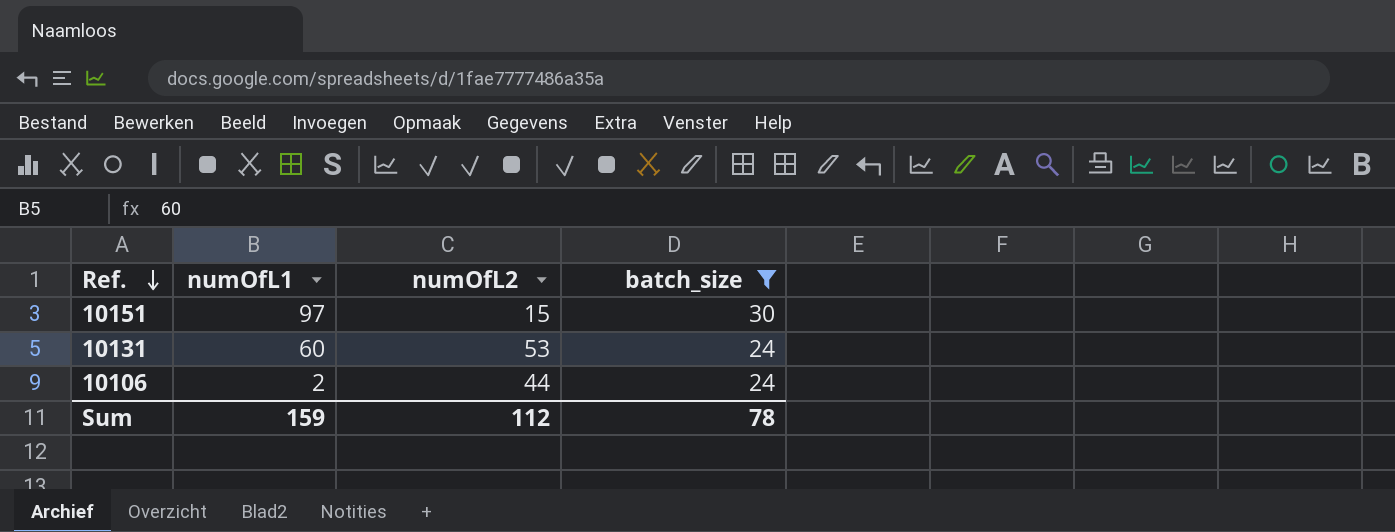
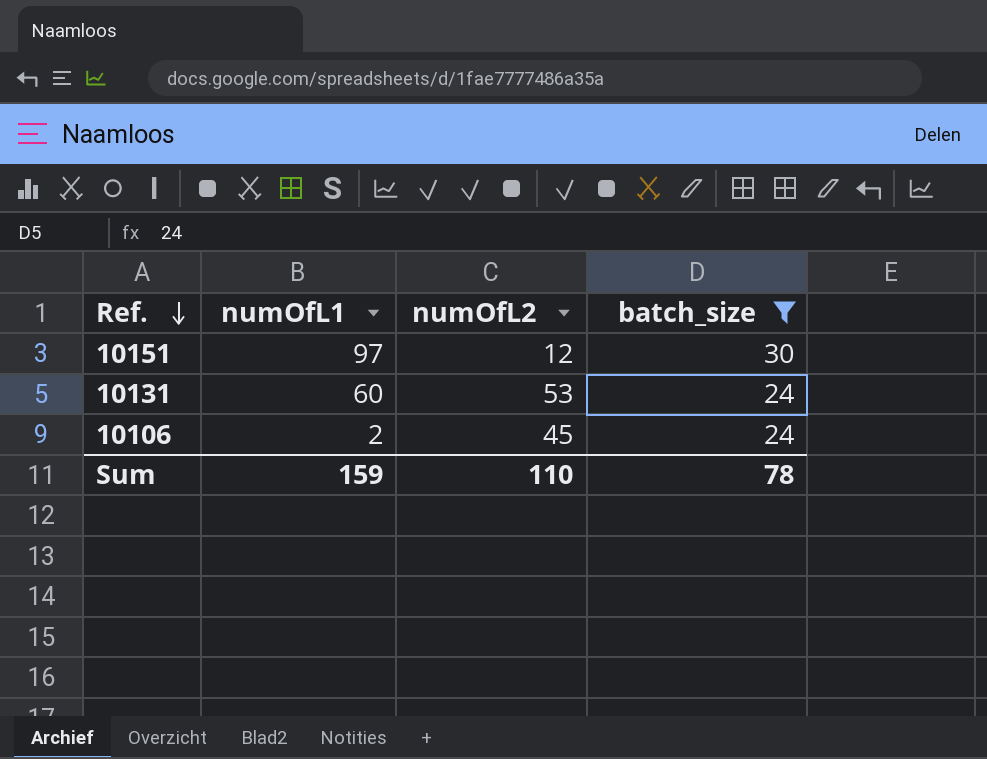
10151 | numOfL2: 15 -> 12
10106 | numOfL2: 44 -> 45
Sum | numOfL2: 112 -> 110

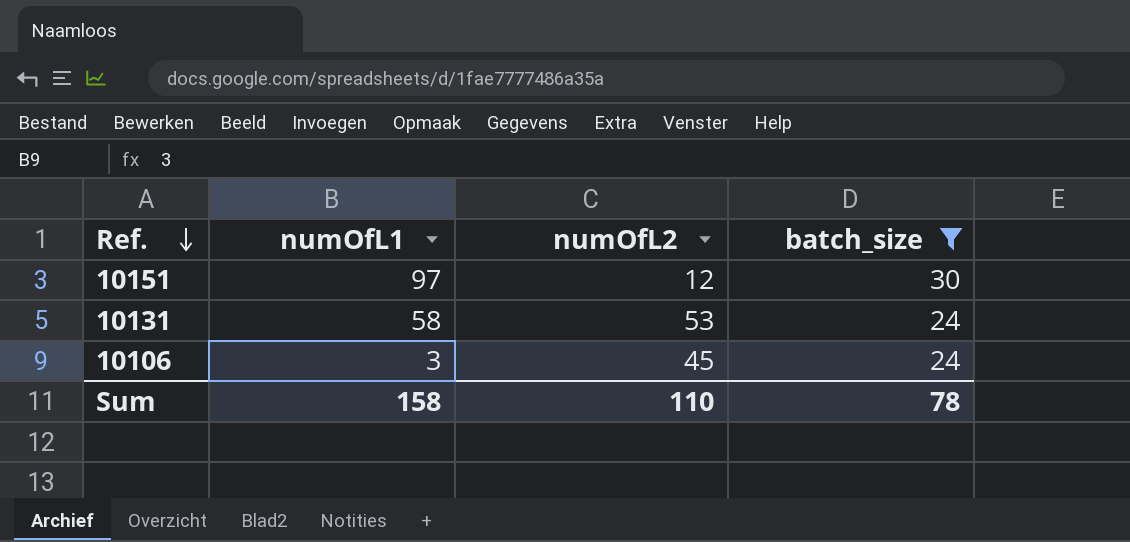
10131 | numOfL1: 60 -> 58
10106 | numOfL1: 2 -> 3
Sum | numOfL1: 159 -> 158

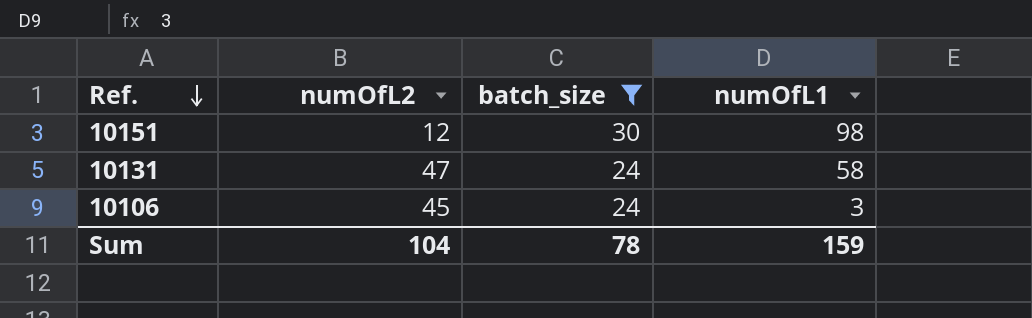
column numOfL1 | position: 2 -> 4
10151 | numOfL1: 97 -> 98
10131 | numOfL2: 53 -> 47
Sum | numOfL2: 110 -> 104
Sum | numOfL1: 158 -> 159

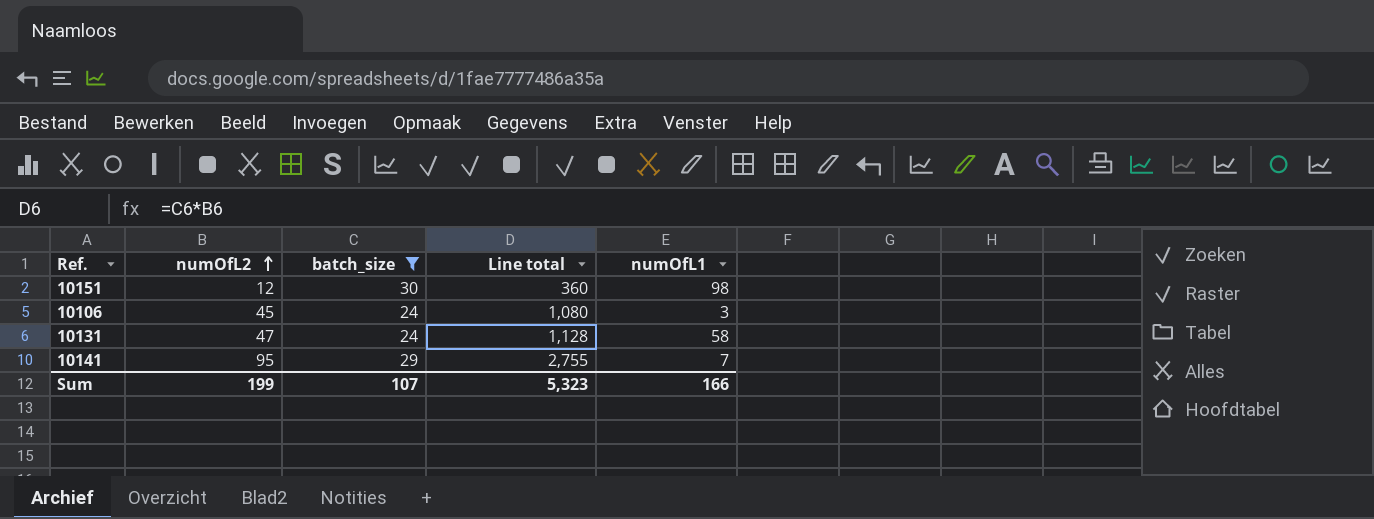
row order: Ref. descending -> numOfL2 ascending
column Line total | formula: none -> [numOfL2] * [batch_size]
row 10141: none -> 95 | 29 | 2,755 | 7
Sum | numOfL2: 104 -> 199
Sum | batch_size: 78 -> 107
Sum | numOfL1: 159 -> 166

